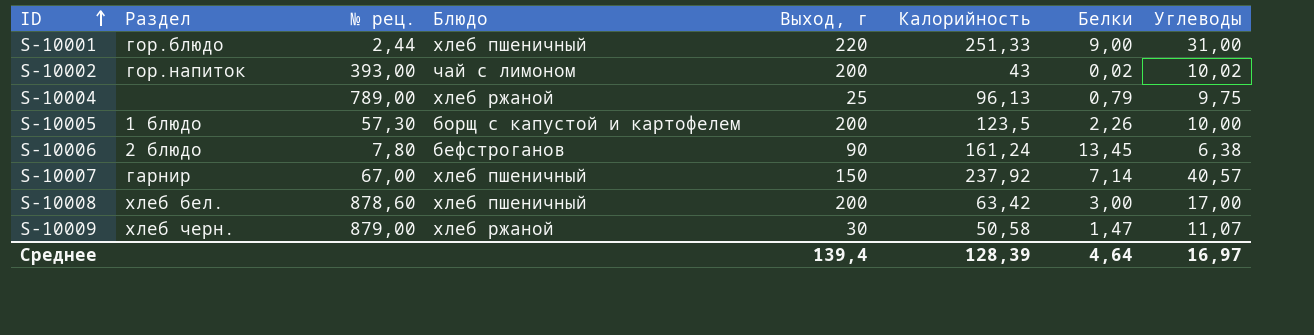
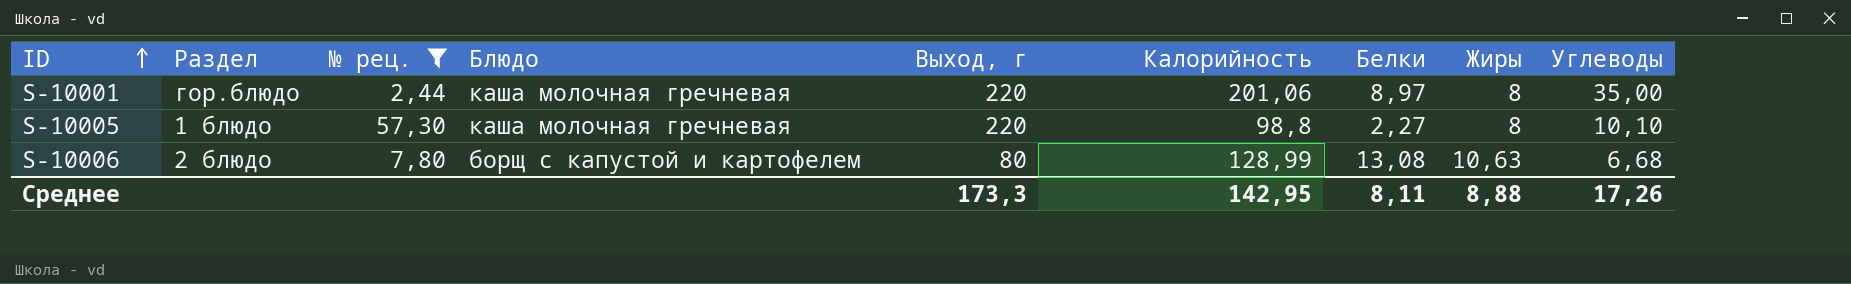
filter: none -> № рец. <= 57,30
column Жиры | position: none -> 8
S-10001 | Блюдо: хлеб пшеничный -> каша молочная гречневая
S-10001 | Калорийность: 251,33 -> 201,06
S-10001 | Белки: 9,00 -> 8,97
S-10001 | Углеводы: 31,00 -> 35,00
S-10005 | Блюдо: борщ с капустой и картофелем -> каша молочная гречневая
S-10005 | Выход, г: 200 -> 220
S-10005 | Калорийность: 123,5 -> 98,8
S-10005 | Белки: 2,26 -> 2,27
S-10005 | Углеводы: 10,00 -> 10,10
S-10006 | Блюдо: бефстроганов -> борщ с капустой и картофелем
S-10006 | Выход, г: 90 -> 80
S-10006 | Калорийность: 161,24 -> 128,99
S-10006 | Белки: 13,45 -> 13,08
S-10006 | Углеводы: 6,38 -> 6,68
Среднее | Выход, г: 139,4 -> 173,3
Среднее | Калорийность: 128,39 -> 142,95
Среднее | Белки: 4,64 -> 8,11
Среднее | Углеводы: 16,97 -> 17,26

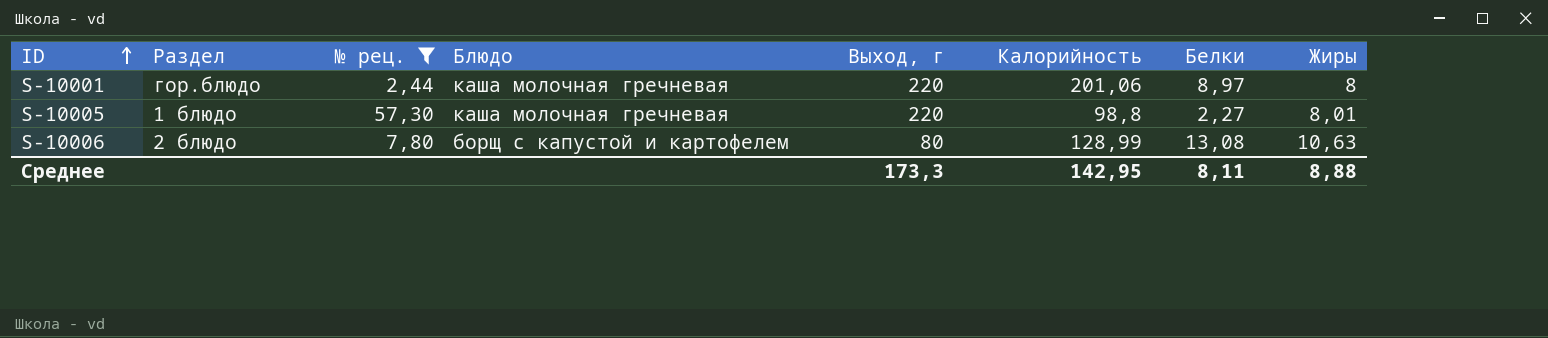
column Углеводы | position: 9 -> none
S-10005 | Жиры: 8 -> 8,01

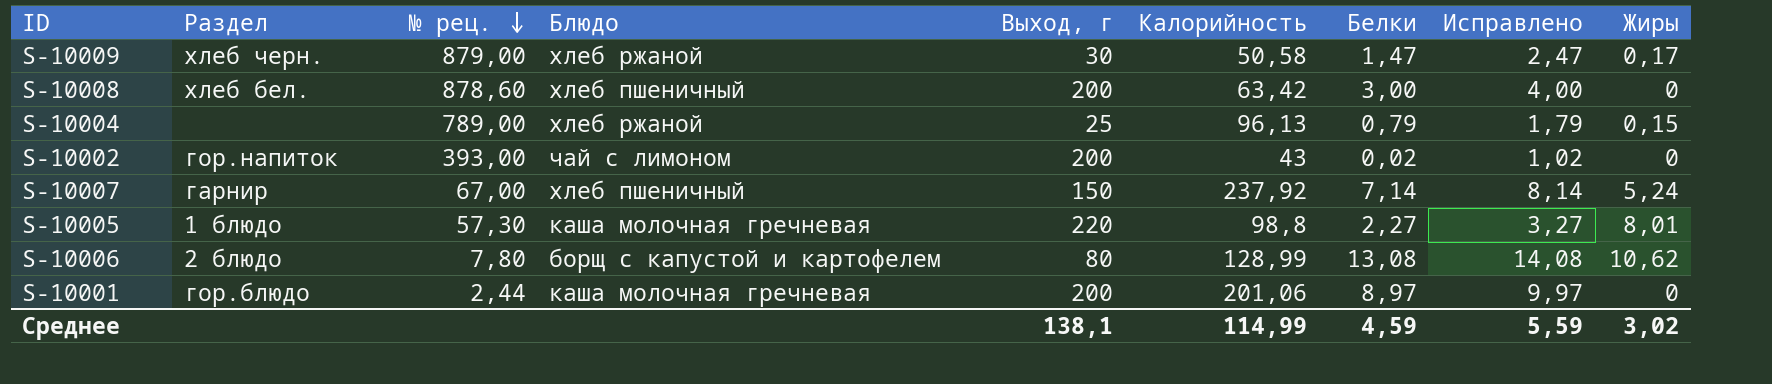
filter: № рец. <= 57,30 -> none
row order: ID ascending -> № рец. descending
column Исправлено | formula: none -> [Белки] + 1
S-10006 | Жиры: 10,63 -> 10,62
S-10001 | Выход, г: 220 -> 200
S-10001 | Жиры: 8 -> 0
Среднее | Выход, г: 173,3 -> 138,1
Среднее | Калорийность: 142,95 -> 114,99
Среднее | Белки: 8,11 -> 4,59
Среднее | Жиры: 8,88 -> 3,02

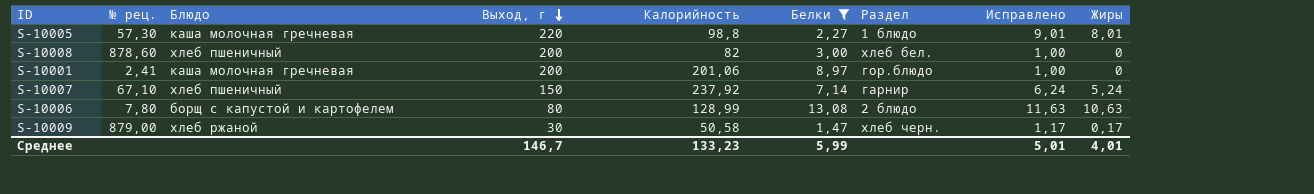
filter: none -> Белки >= 1,47
row order: № рец. descending -> Выход, г descending
column Раздел | position: 2 -> 7
column Исправлено | formula: [Белки] + 1 -> [Жиры] + 1
S-10008 | Калорийность: 63,42 -> 82
S-10001 | № рец.: 2,44 -> 2,41
S-10007 | № рец.: 67,00 -> 67,10
S-10006 | Жиры: 10,62 -> 10,63
Среднее | Выход, г: 138,1 -> 146,7
Среднее | Калорийность: 114,99 -> 133,23
Среднее | Белки: 4,59 -> 5,99
Среднее | Исправлено: 5,59 -> 5,01
Среднее | Жиры: 3,02 -> 4,01

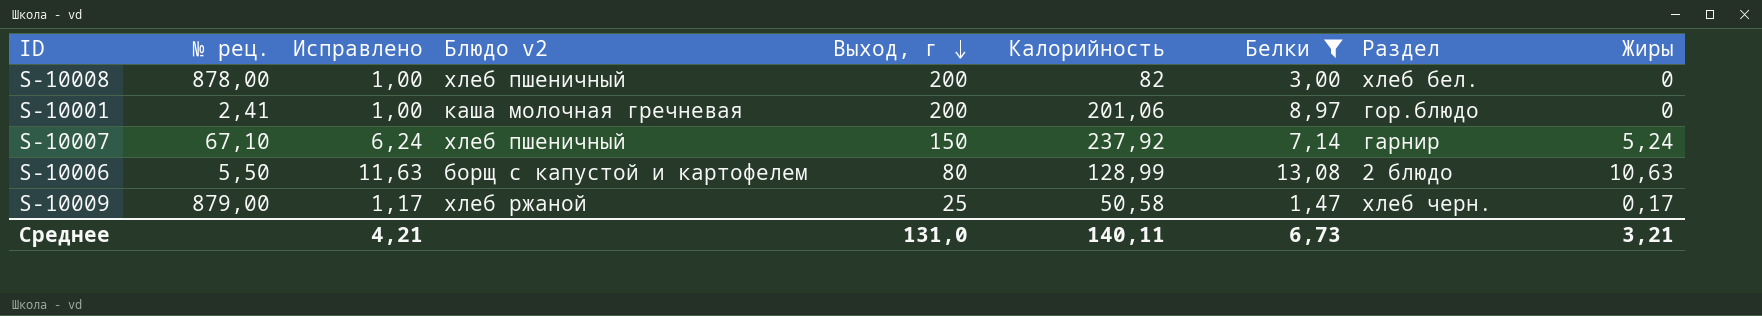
column Исправлено | position: 8 -> 3
column name: Блюдо -> Блюдо v2
row S-10005: 57,30 | каша молочная гречневая | 220 | 98,8 | 2,27 | 1 блюдо | 9,01 | 8,01 -> none
S-10008 | № рец.: 878,60 -> 878,00
S-10006 | № рец.: 7,80 -> 5,50
S-10009 | Выход, г: 30 -> 25
Среднее | Исправлено: 5,01 -> 4,21
Среднее | Выход, г: 146,7 -> 131,0
Среднее | Калорийность: 133,23 -> 140,11
Среднее | Белки: 5,99 -> 6,73
Среднее | Жиры: 4,01 -> 3,21

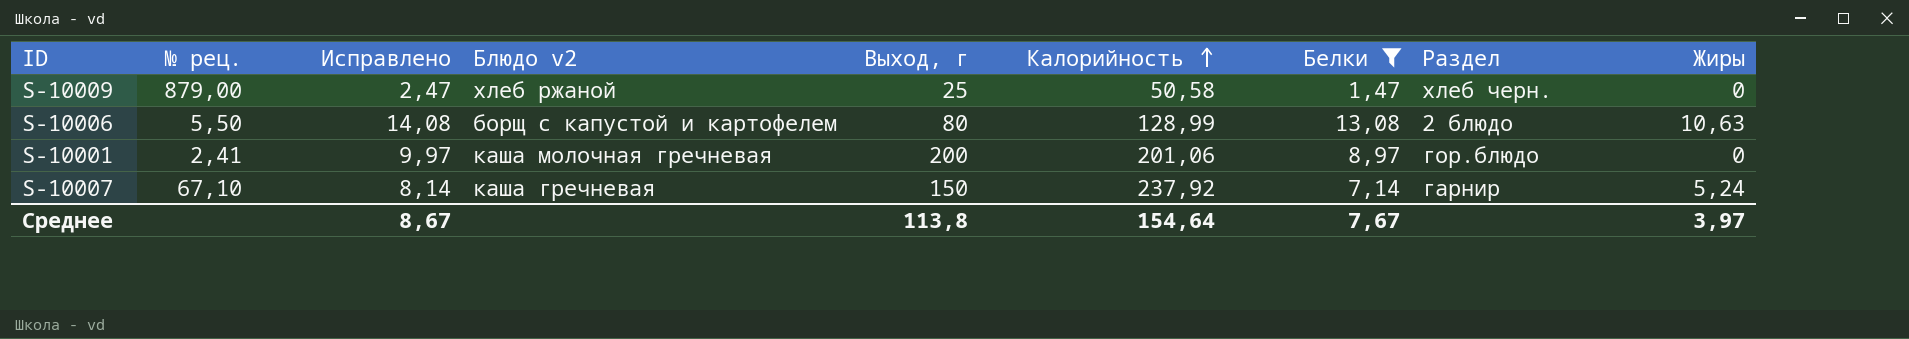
row order: Выход, г descending -> Калорийность ascending
column Исправлено | formula: [Жиры] + 1 -> [Белки] + 1
row S-10008: 878,00 | 1,00 | хлеб пшеничный | 200 | 82 | 3,00 | хлеб бел. | 0 -> none
S-10009 | Жиры: 0,17 -> 0
S-10007 | Блюдо v2: хлеб пшеничный -> каша гречневая
Среднее | Исправлено: 4,21 -> 8,67
Среднее | Выход, г: 131,0 -> 113,8
Среднее | Калорийность: 140,11 -> 154,64
Среднее | Белки: 6,73 -> 7,67
Среднее | Жиры: 3,21 -> 3,97

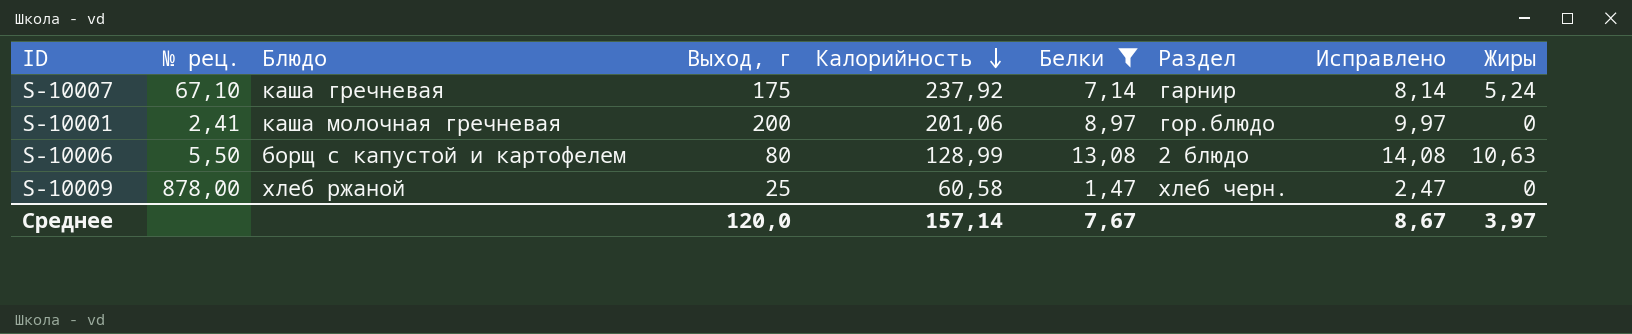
row order: Калорийность ascending -> Калорийность descending
column name: Блюдо v2 -> Блюдо
column Исправлено | position: 3 -> 8
S-10007 | Выход, г: 150 -> 175
S-10009 | № рец.: 879,00 -> 878,00
S-10009 | Калорийность: 50,58 -> 60,58
Среднее | Выход, г: 113,8 -> 120,0
Среднее | Калорийность: 154,64 -> 157,14

